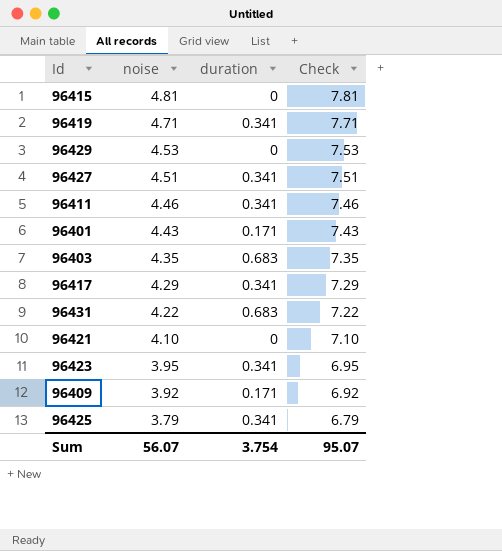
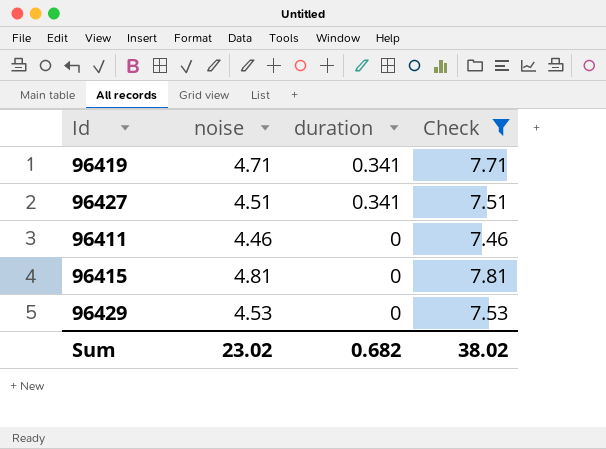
filter: none -> Check >= 7.46
row order: noise descending -> duration descending
96411 | duration: 0.341 -> 0
Sum | noise: 56.07 -> 23.02
Sum | duration: 3.754 -> 0.682
Sum | Check: 95.07 -> 38.02

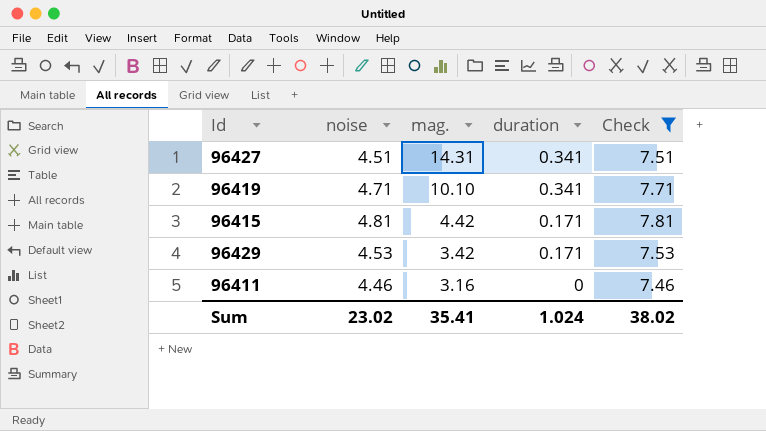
row order: duration descending -> mag. descending
column mag. | position: none -> 3
96415 | duration: 0 -> 0.171
96429 | duration: 0 -> 0.171
Sum | duration: 0.682 -> 1.024

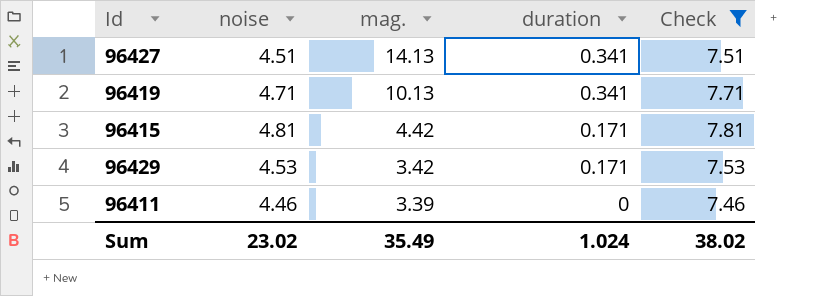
96427 | mag.: 14.31 -> 14.13
96419 | mag.: 10.10 -> 10.13
96411 | mag.: 3.16 -> 3.39
Sum | mag.: 35.41 -> 35.49

